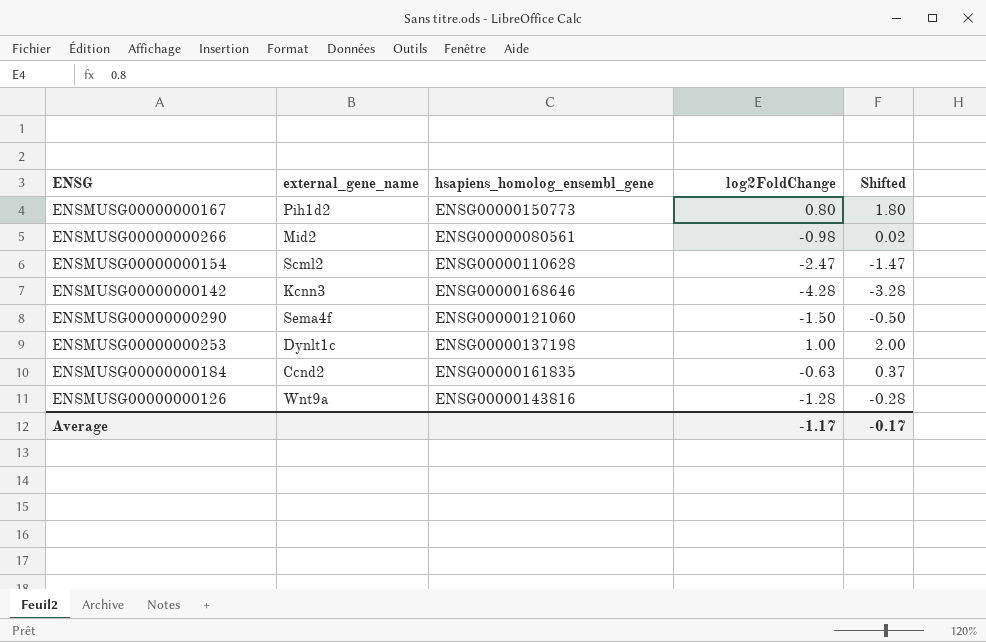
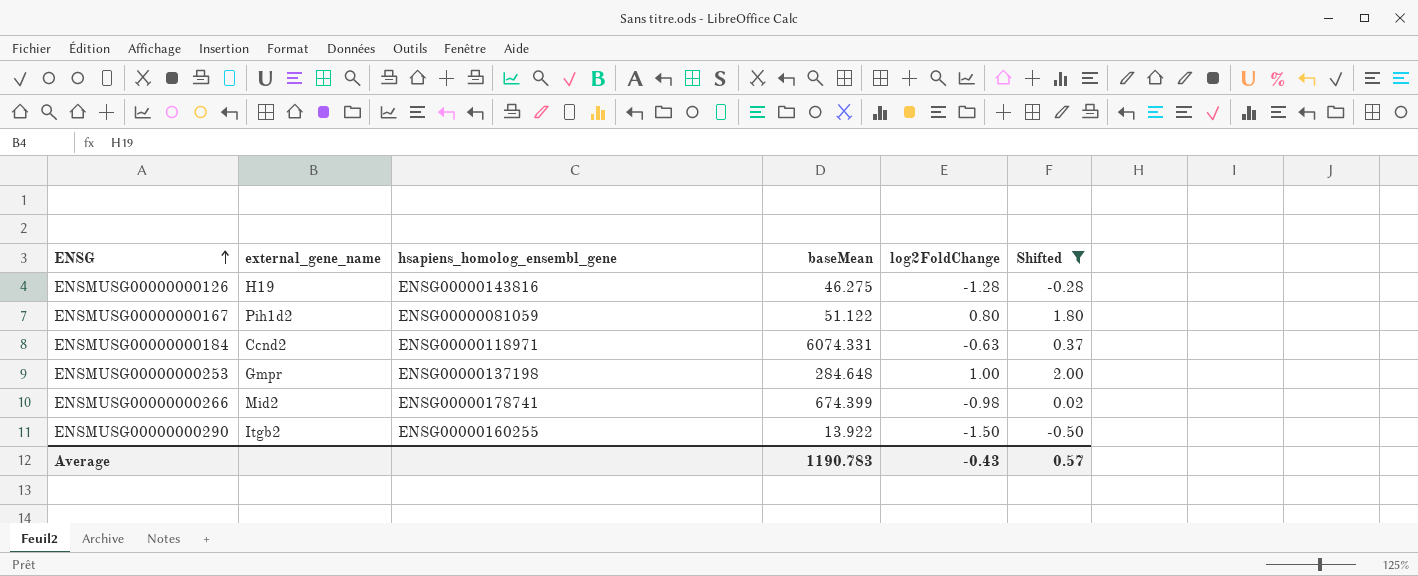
filter: none -> Shifted >= -0.50
row order: none -> ENSG ascending
column baseMean | position: none -> 4
ENSMUSG00000000126 | external_gene_name: Wnt9a -> H19
ENSMUSG00000000167 | hsapiens_homolog_ensembl_gene: ENSG00000150773 -> ENSG00000081059
ENSMUSG00000000184 | hsapiens_homolog_ensembl_gene: ENSG00000161835 -> ENSG00000118971
ENSMUSG00000000253 | external_gene_name: Dynlt1c -> Gmpr
ENSMUSG00000000266 | hsapiens_homolog_ensembl_gene: ENSG00000080561 -> ENSG00000178741
ENSMUSG00000000290 | external_gene_name: Sema4f -> Itgb2
ENSMUSG00000000290 | hsapiens_homolog_ensembl_gene: ENSG00000121060 -> ENSG00000160255
Average | log2FoldChange: -1.17 -> -0.43
Average | Shifted: -0.17 -> 0.57

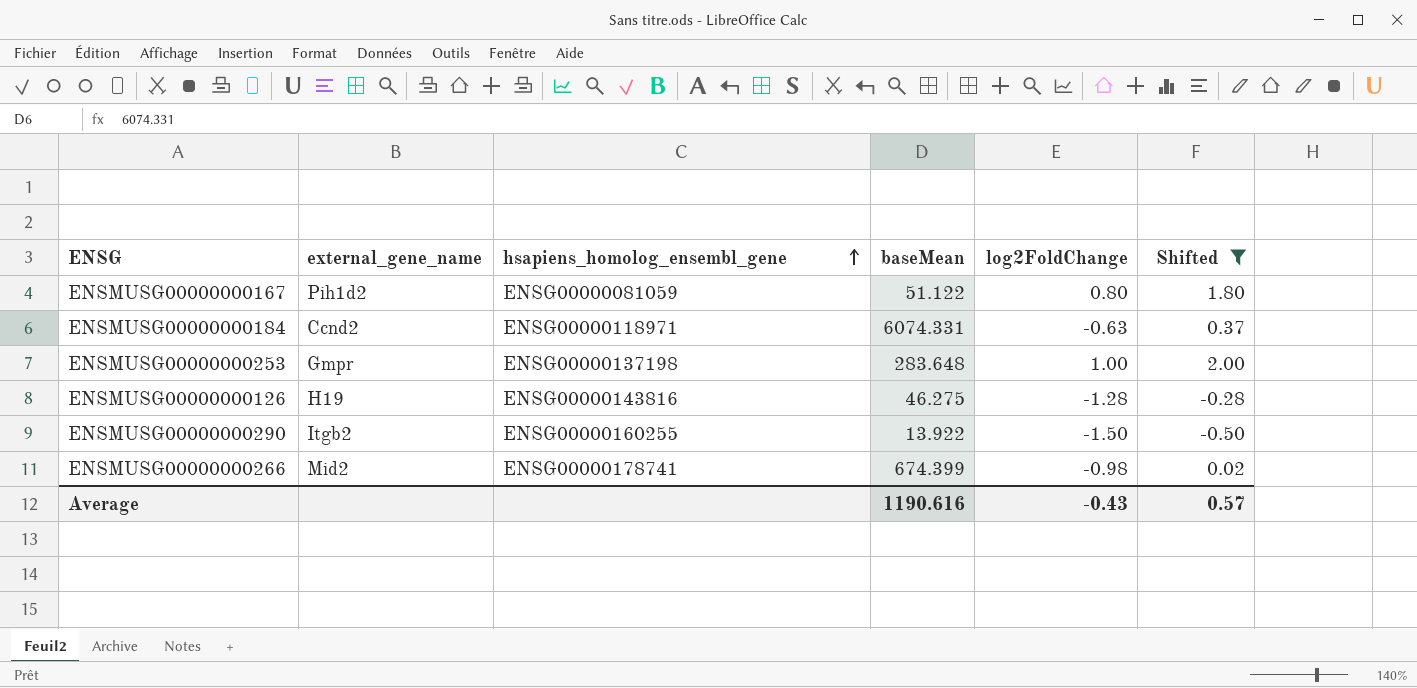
row order: ENSG ascending -> hsapiens_homolog_ensembl_gene ascending
ENSMUSG00000000253 | baseMean: 284.648 -> 283.648
Average | baseMean: 1190.783 -> 1190.616

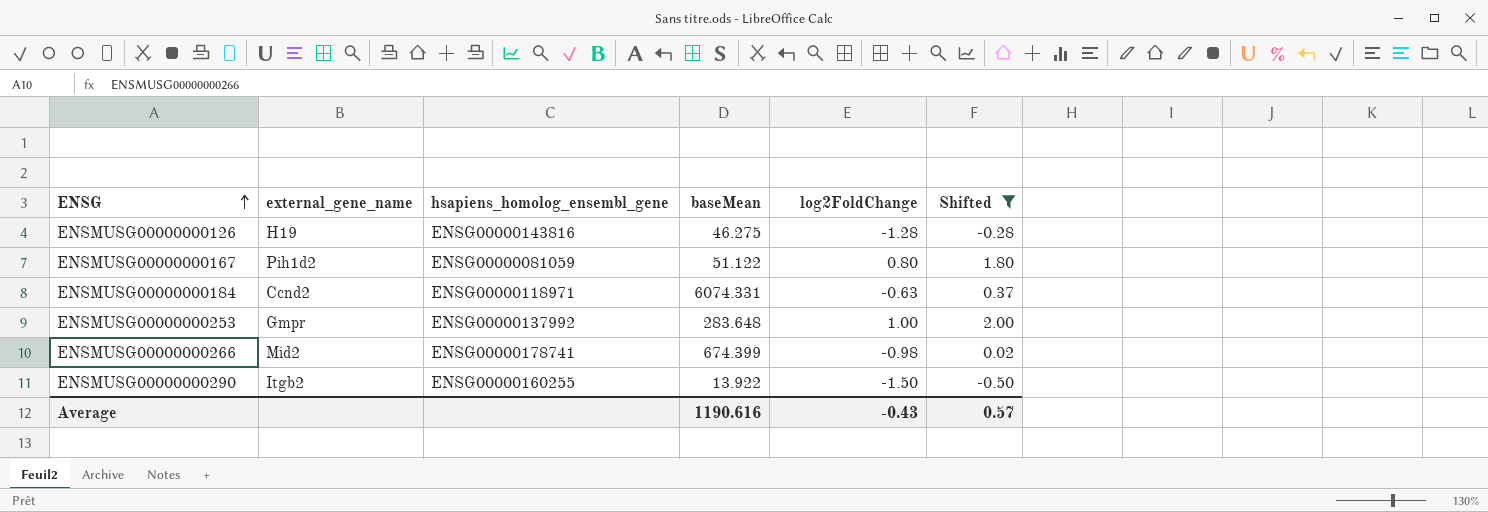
row order: hsapiens_homolog_ensembl_gene ascending -> ENSG ascending
ENSMUSG00000000253 | hsapiens_homolog_ensembl_gene: ENSG00000137198 -> ENSG00000137992

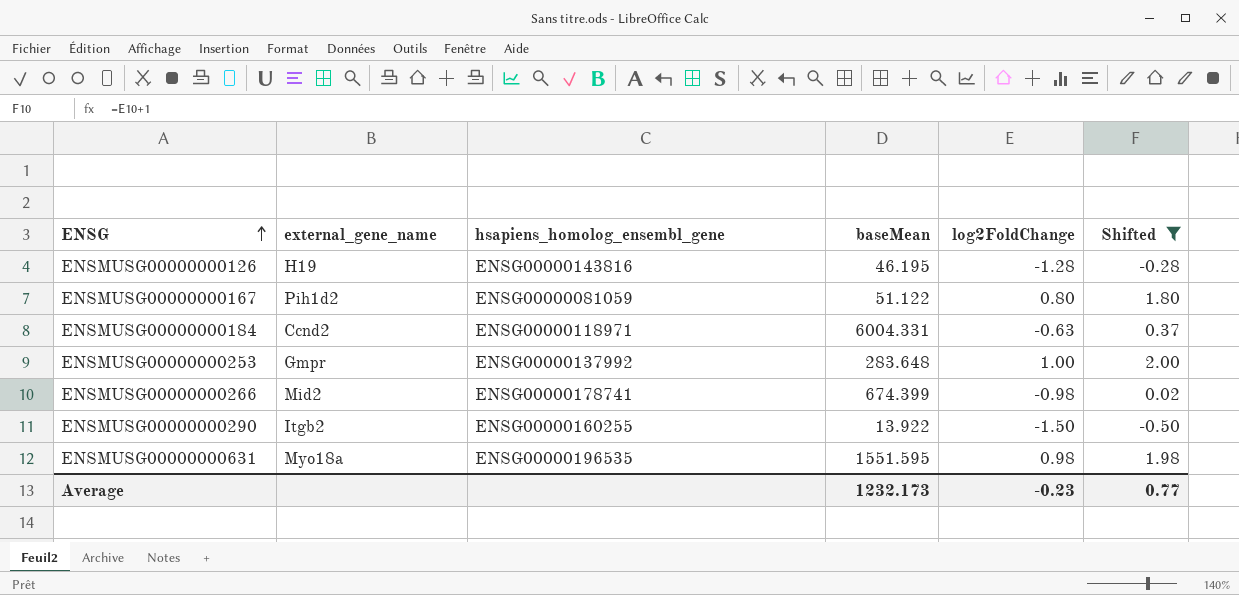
ENSMUSG00000000126 | baseMean: 46.275 -> 46.195
ENSMUSG00000000184 | baseMean: 6074.331 -> 6004.331
row ENSMUSG00000000631: none -> Myo18a | ENSG00000196535 | 1551.595 | 0.98 | 1.98
Average | baseMean: 1190.616 -> 1232.173
Average | log2FoldChange: -0.43 -> -0.23
Average | Shifted: 0.57 -> 0.77

